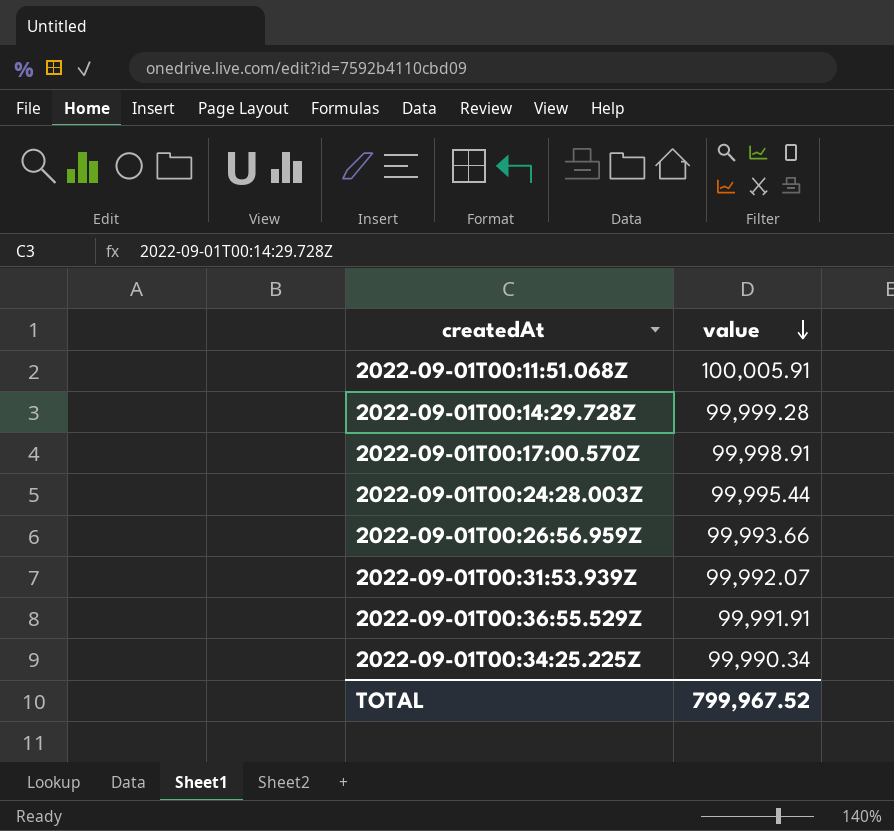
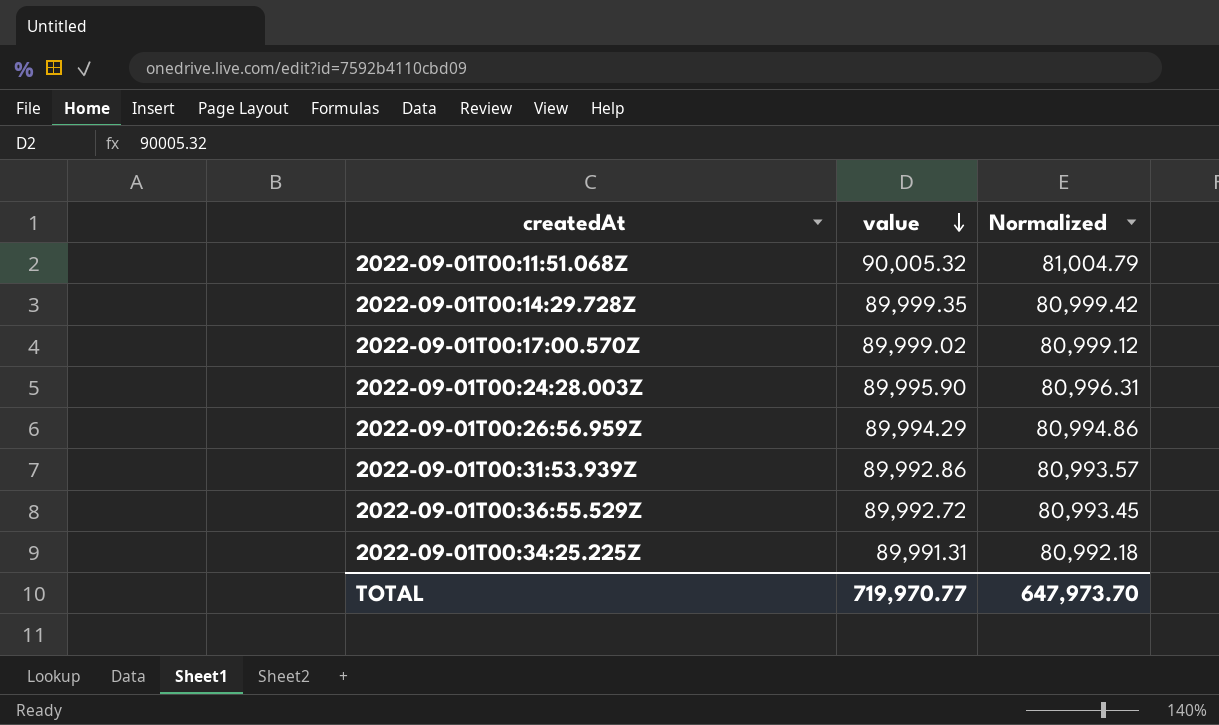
column Normalized | formula: none -> [value] * 0.9
2022-09-01T00:11:51.068Z | value: 100,005.91 -> 90,005.32
2022-09-01T00:14:29.728Z | value: 99,999.28 -> 89,999.35
2022-09-01T00:17:00.570Z | value: 99,998.91 -> 89,999.02
2022-09-01T00:24:28.003Z | value: 99,995.44 -> 89,995.90
2022-09-01T00:26:56.959Z | value: 99,993.66 -> 89,994.29
2022-09-01T00:31:53.939Z | value: 99,992.07 -> 89,992.86
2022-09-01T00:36:55.529Z | value: 99,991.91 -> 89,992.72
2022-09-01T00:34:25.225Z | value: 99,990.34 -> 89,991.31
TOTAL | value: 799,967.52 -> 719,970.77

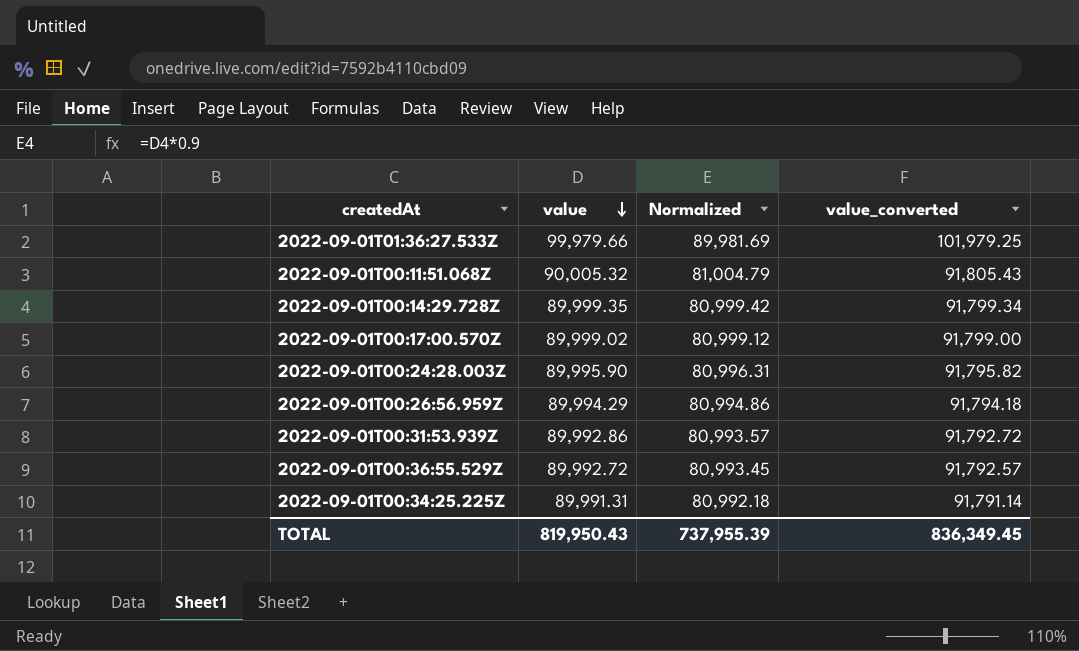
column value_converted | formula: none -> [value] * 1.02
row 2022-09-01T01:36:27.533Z: none -> 99,979.66 | 89,981.69 | 101,979.25
TOTAL | value: 719,970.77 -> 819,950.43
TOTAL | Normalized: 647,973.70 -> 737,955.39

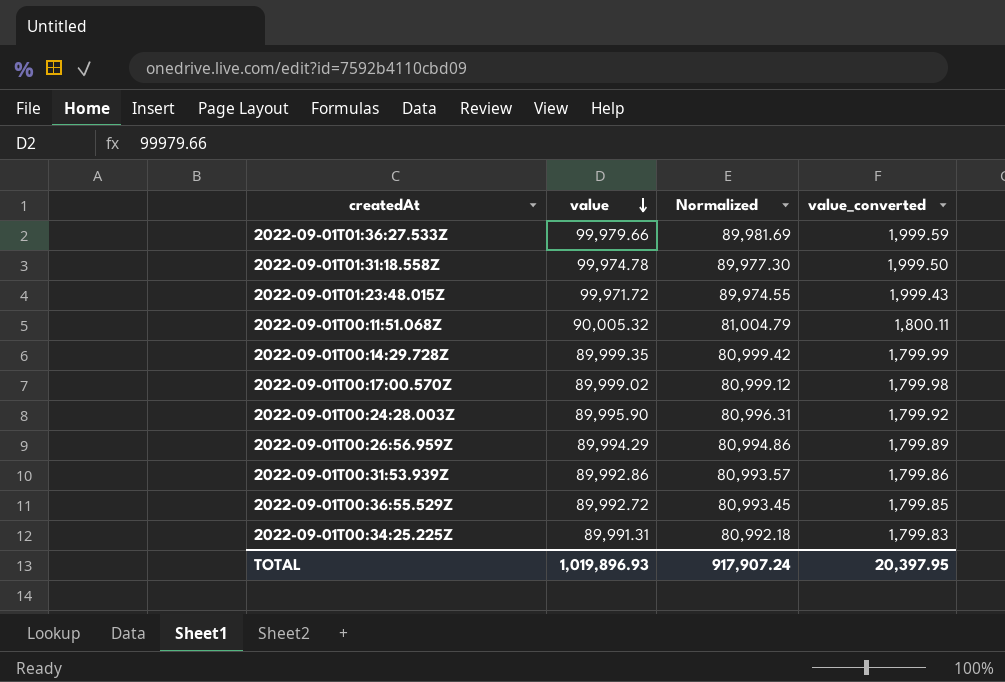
column value_converted | formula: [value] * 1.02 -> [value] * 0.02
row 2022-09-01T01:31:18.558Z: none -> 99,974.78 | 89,977.30 | 1,999.50
row 2022-09-01T01:23:48.015Z: none -> 99,971.72 | 89,974.55 | 1,999.43
TOTAL | value: 819,950.43 -> 1,019,896.93
TOTAL | Normalized: 737,955.39 -> 917,907.24
TOTAL | value_converted: 836,349.45 -> 20,397.95

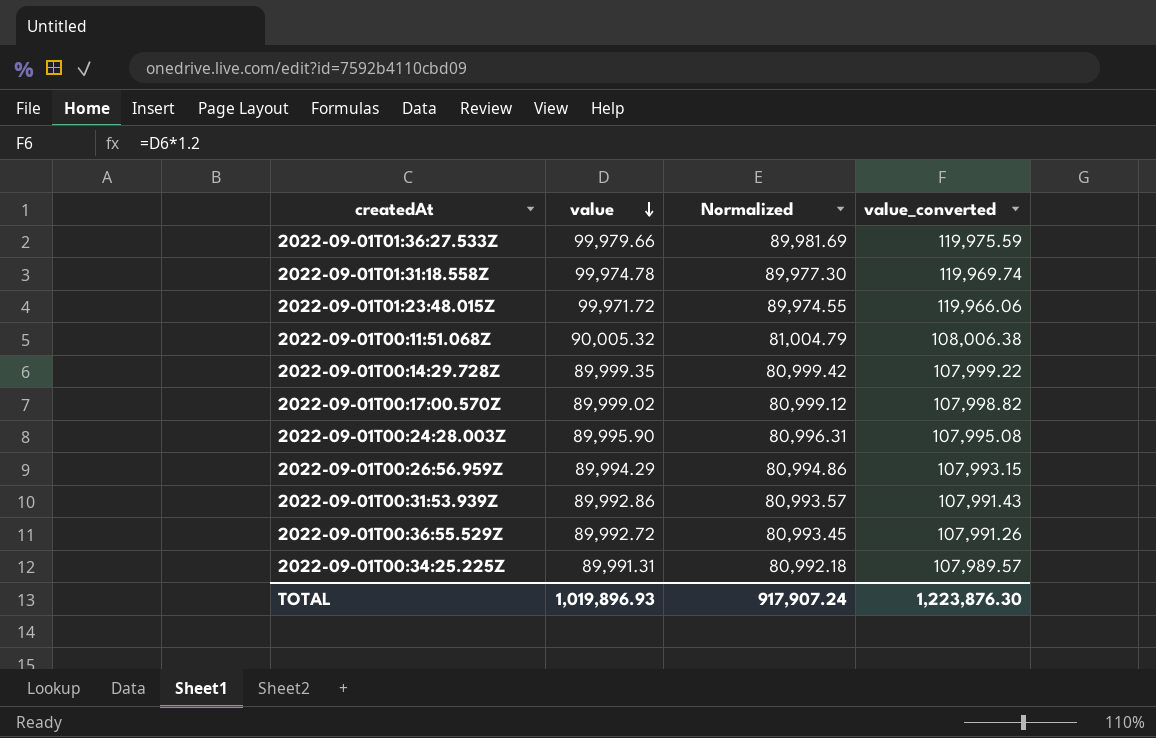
column value_converted | formula: [value] * 0.02 -> [value] * 1.2
TOTAL | value_converted: 20,397.95 -> 1,223,876.30

